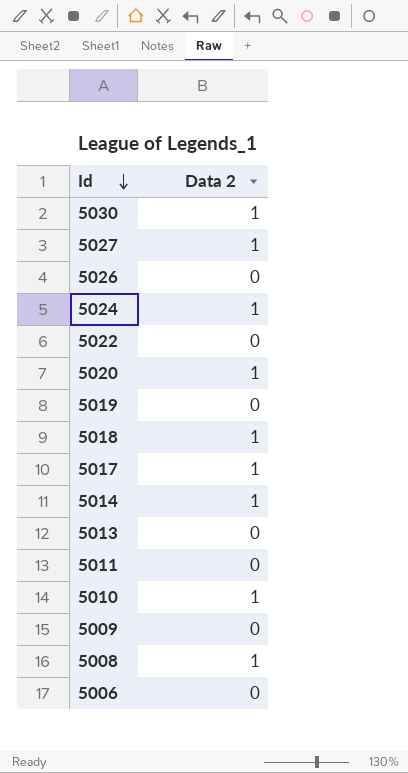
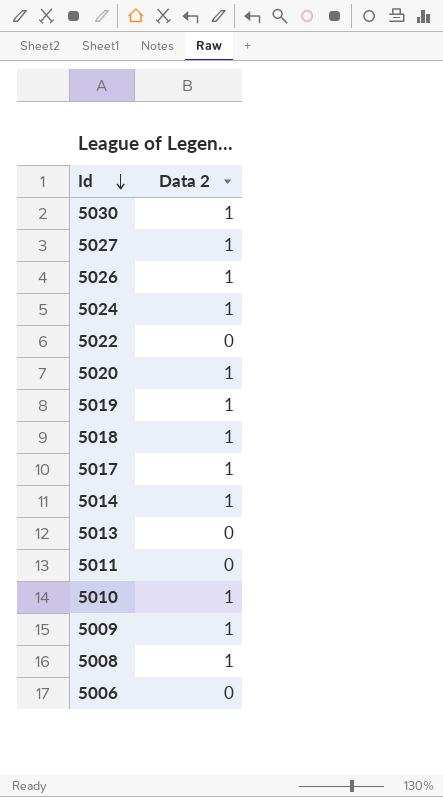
5026 | Data 2: 0 -> 1
5019 | Data 2: 0 -> 1
5009 | Data 2: 0 -> 1

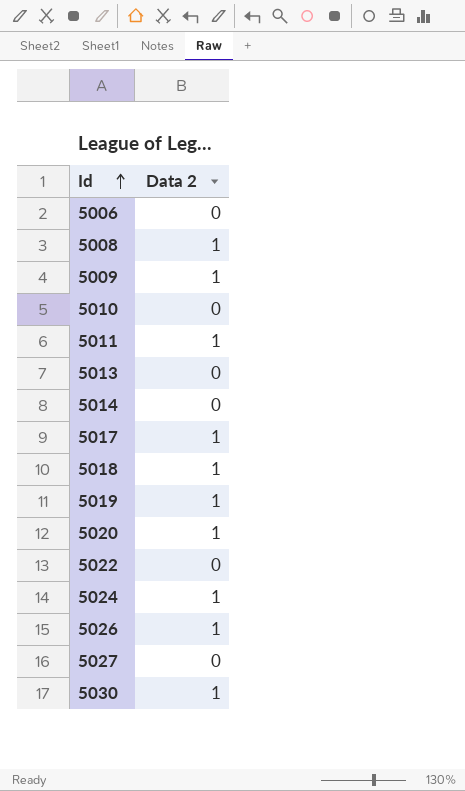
row order: Id descending -> Id ascending
5010 | Data 2: 1 -> 0
5011 | Data 2: 0 -> 1
5014 | Data 2: 1 -> 0
5027 | Data 2: 1 -> 0

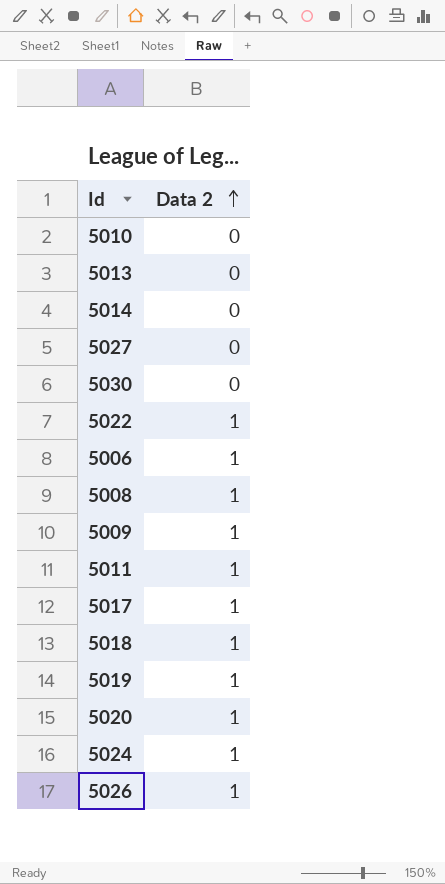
row order: Id ascending -> Data 2 ascending
5030 | Data 2: 1 -> 0
5022 | Data 2: 0 -> 1
5006 | Data 2: 0 -> 1

